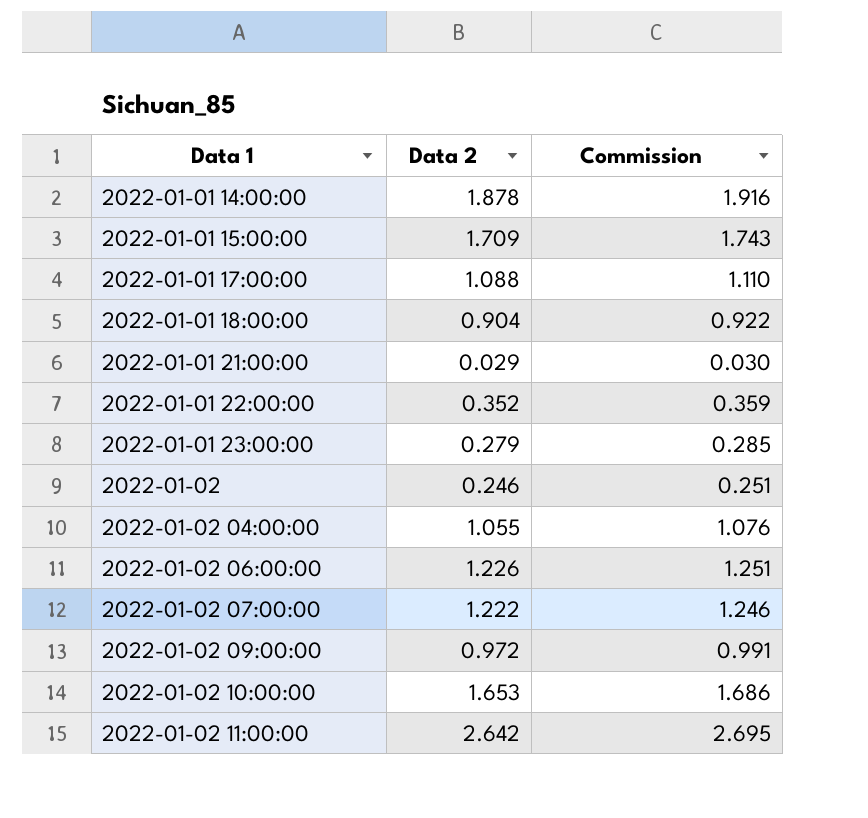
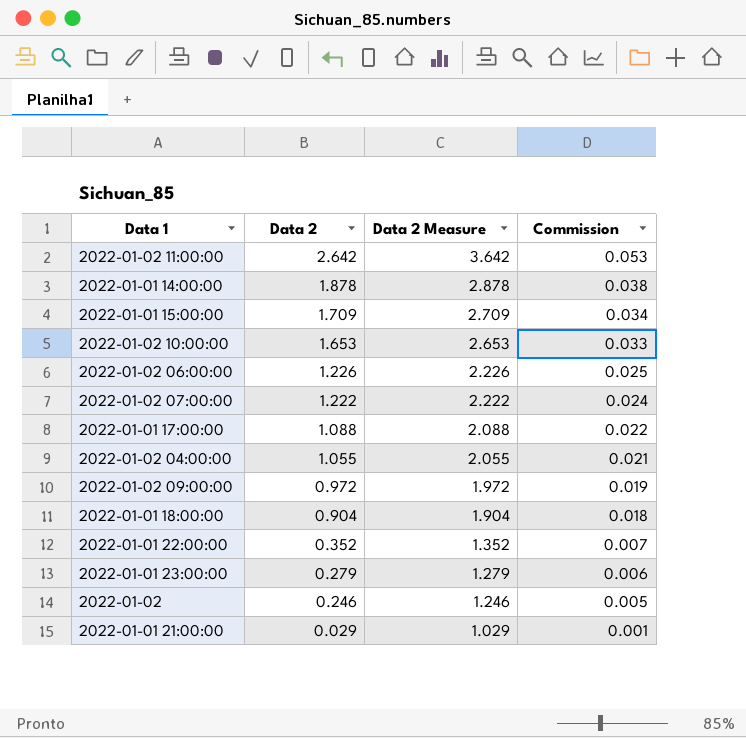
row order: Data 1 ascending -> Data 2 descending
column Data 2 Measure | formula: none -> [Data 2] + 1
column Commission | formula: [Data 2] * 1.02 -> [Data 2] * 0.02

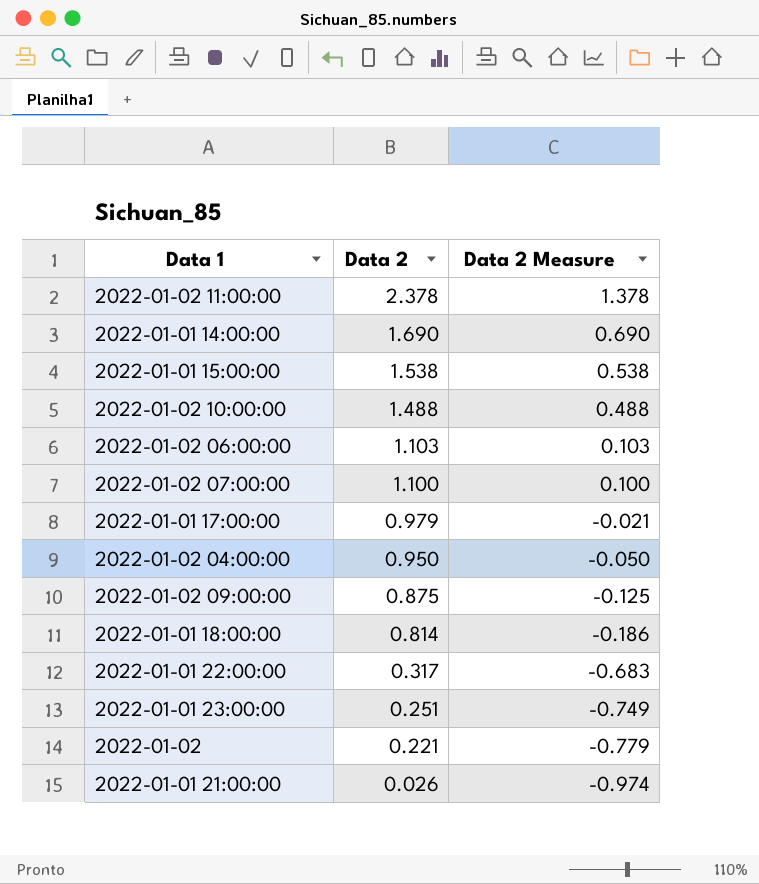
column Commission | formula: [Data 2] * 0.02 -> none
column Data 2 Measure | formula: [Data 2] + 1 -> [Data 2] - 1
2022-01-02 11:00:00 | Data 2: 2.642 -> 2.378
2022-01-01 14:00:00 | Data 2: 1.878 -> 1.690
2022-01-01 15:00:00 | Data 2: 1.709 -> 1.538
2022-01-02 10:00:00 | Data 2: 1.653 -> 1.488
2022-01-02 06:00:00 | Data 2: 1.226 -> 1.103
2022-01-02 07:00:00 | Data 2: 1.222 -> 1.100
2022-01-01 17:00:00 | Data 2: 1.088 -> 0.979
2022-01-02 04:00:00 | Data 2: 1.055 -> 0.950
2022-01-02 09:00:00 | Data 2: 0.972 -> 0.875
2022-01-01 18:00:00 | Data 2: 0.904 -> 0.814
2022-01-01 22:00:00 | Data 2: 0.352 -> 0.317
2022-01-01 23:00:00 | Data 2: 0.279 -> 0.251
2022-01-02 | Data 2: 0.246 -> 0.221
2022-01-01 21:00:00 | Data 2: 0.029 -> 0.026

